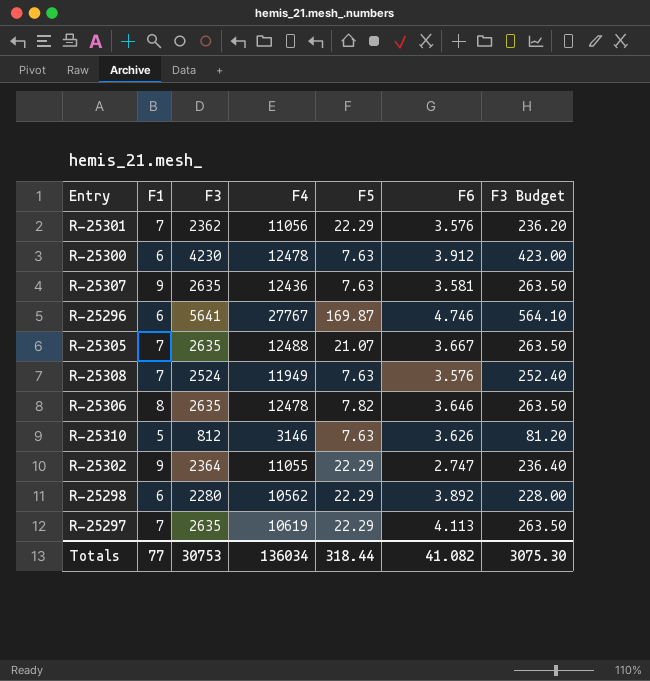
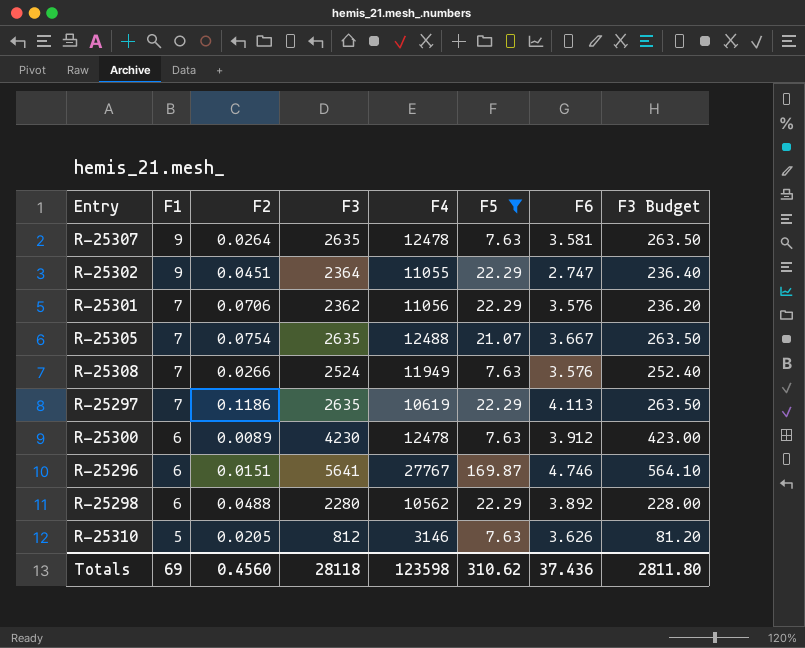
filter: none -> F5 != 7.82
row order: none -> F1 descending
column F2 | position: none -> 3
R-25307 | F4: 12436 -> 12478
Totals | F1: 77 -> 69
Totals | F3: 30753 -> 28118
Totals | F4: 136034 -> 123598
Totals | F5: 318.44 -> 310.62
Totals | F6: 41.082 -> 37.436
Totals | F3 Budget: 3075.30 -> 2811.80

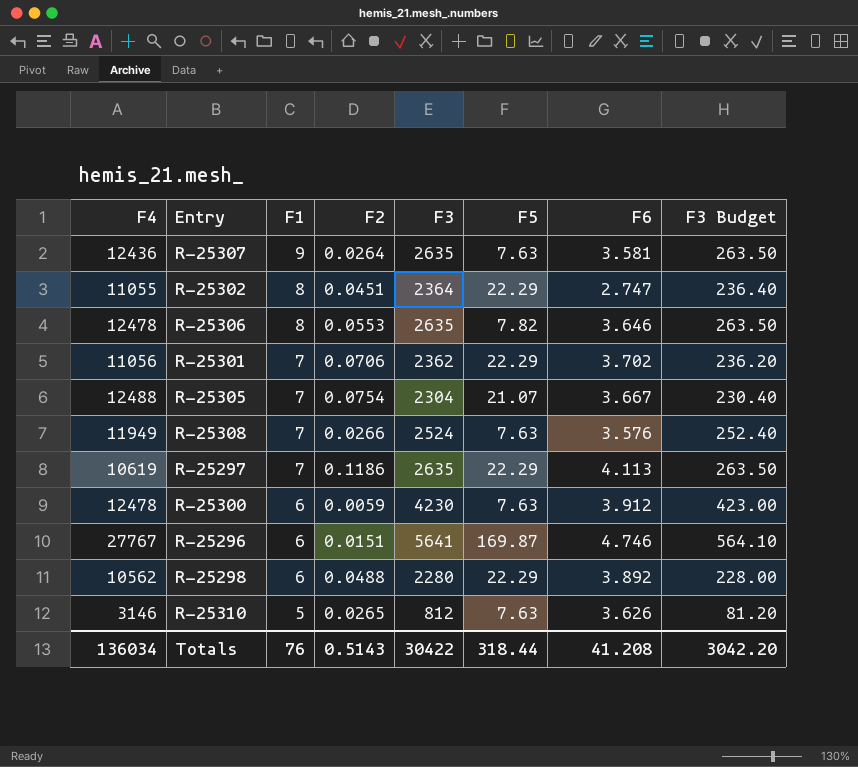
filter: F5 != 7.82 -> none
column F4 | position: 5 -> 1
R-25307 | F4: 12478 -> 12436
R-25302 | F1: 9 -> 8
R-25301 | F6: 3.576 -> 3.702
R-25305 | F3: 2635 -> 2304
R-25305 | F3 Budget: 263.50 -> 230.40
R-25300 | F2: 0.0089 -> 0.0059
R-25310 | F2: 0.0205 -> 0.0265
Totals | F4: 123598 -> 136034
Totals | F1: 69 -> 76
Totals | F2: 0.4560 -> 0.5143
Totals | F3: 28118 -> 30422
Totals | F5: 310.62 -> 318.44
Totals | F6: 37.436 -> 41.208
Totals | F3 Budget: 2811.80 -> 3042.20

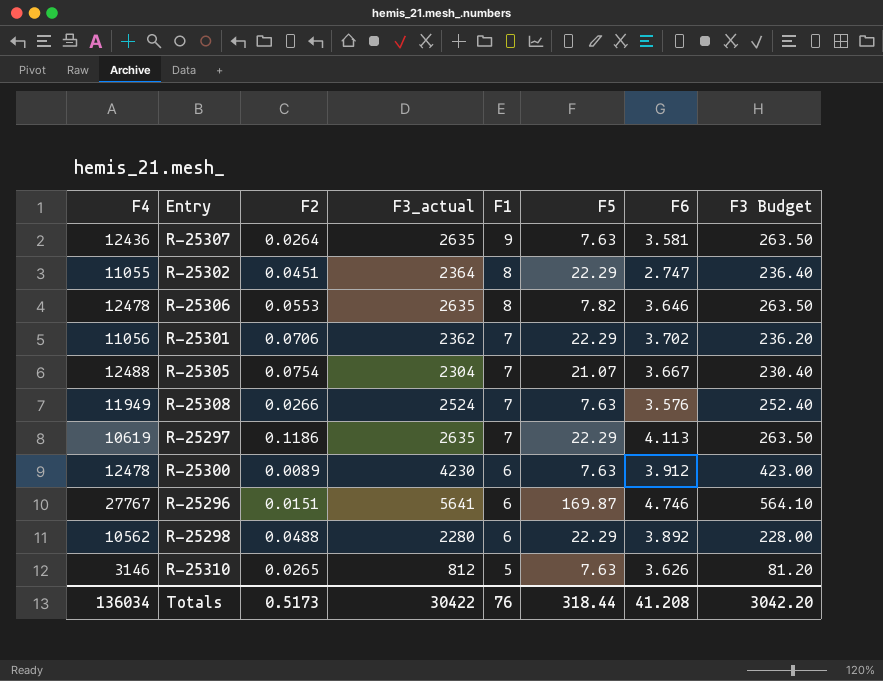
column name: F3 -> F3_actual
column F1 | position: 3 -> 5
R-25300 | F2: 0.0059 -> 0.0089
Totals | F2: 0.5143 -> 0.5173

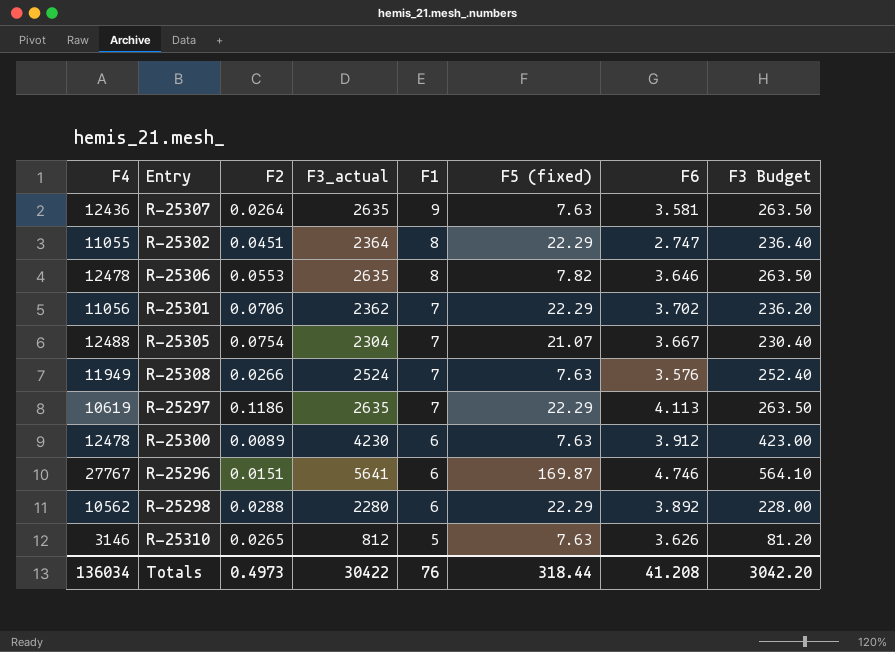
column name: F5 -> F5 (fixed)
R-25298 | F2: 0.0488 -> 0.0288
Totals | F2: 0.5173 -> 0.4973

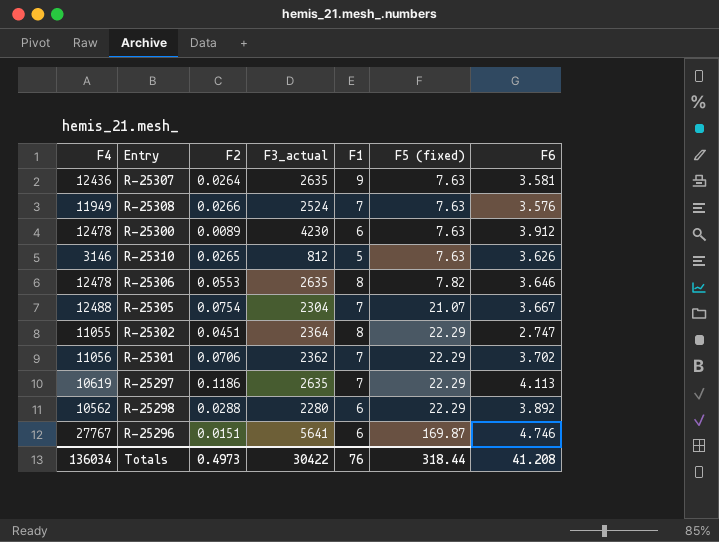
row order: F1 descending -> F5 (fixed) ascending
column F3 Budget | formula: [F3_actual] * 0.1 -> none

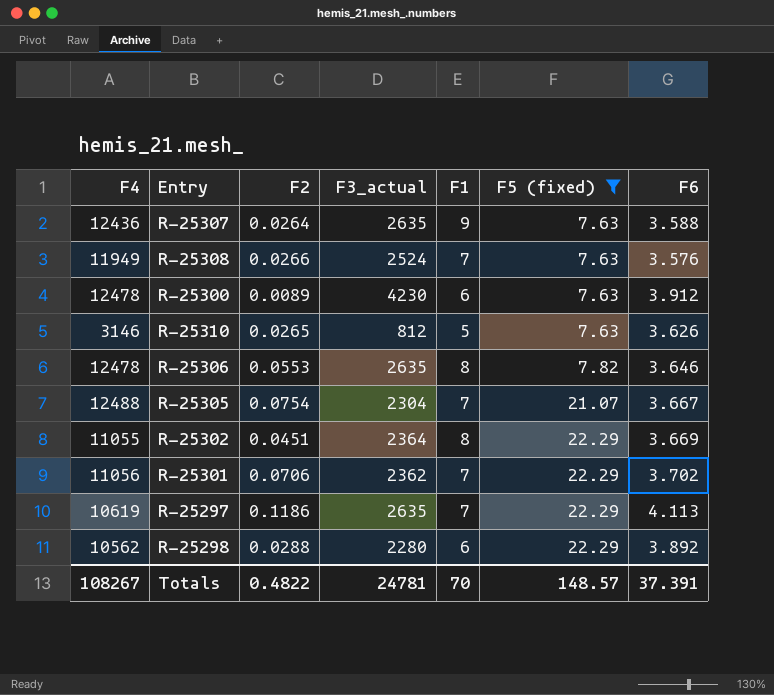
filter: none -> F5 (fixed) != 169.87
R-25307 | F6: 3.581 -> 3.588
R-25302 | F6: 2.747 -> 3.669
Totals | F4: 136034 -> 108267
Totals | F2: 0.4973 -> 0.4822
Totals | F3_actual: 30422 -> 24781
Totals | F1: 76 -> 70
Totals | F5 (fixed): 318.44 -> 148.57
Totals | F6: 41.208 -> 37.391

